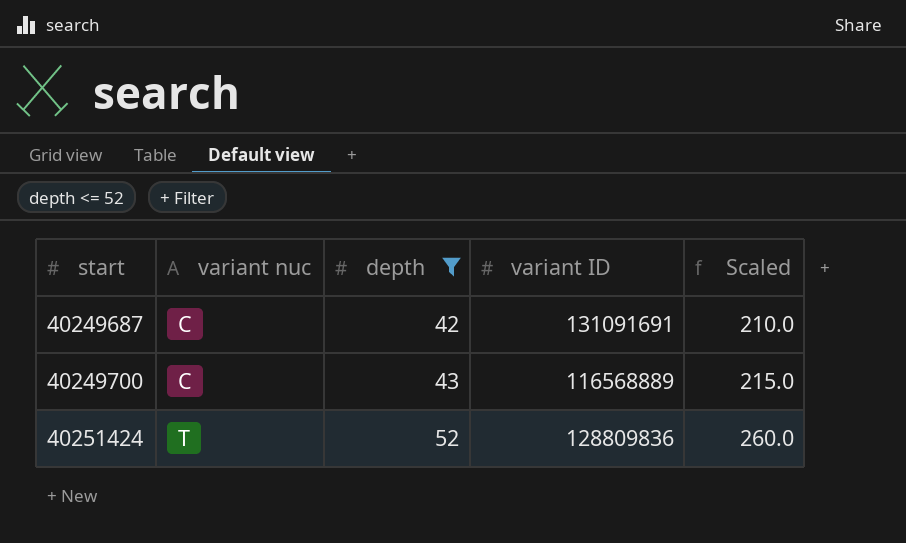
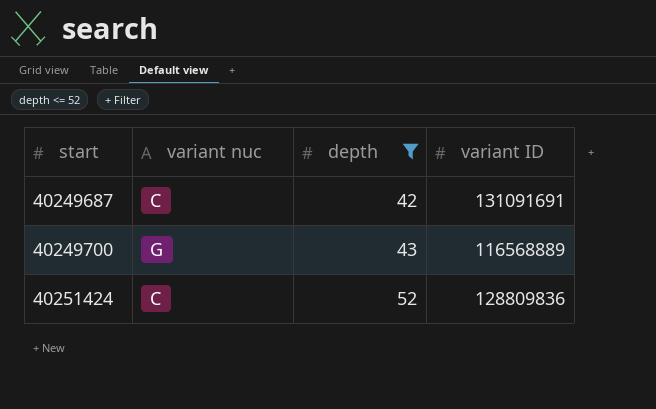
column Scaled | formula: [depth] * 5 -> none
40249700 | variant nuc: C -> G
40251424 | variant nuc: T -> C

